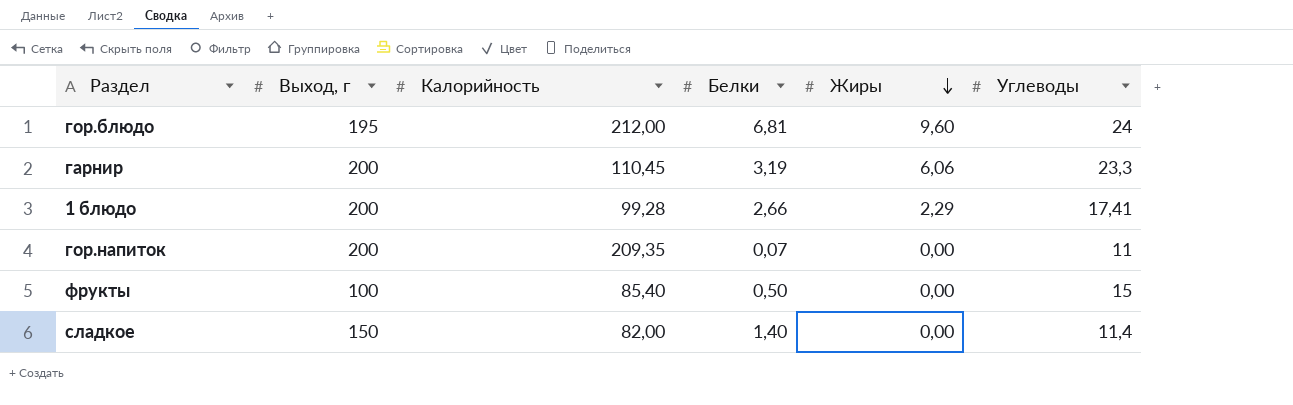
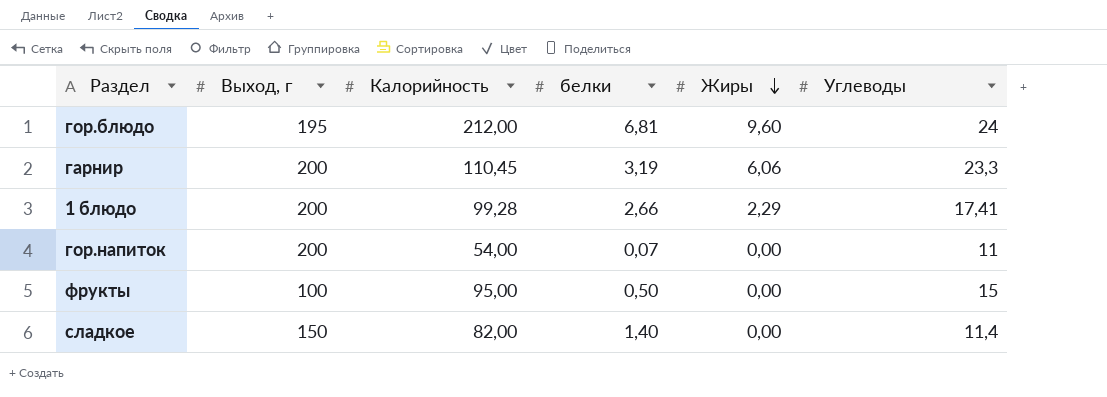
column name: Белки -> белки
гор.напиток | Калорийность: 209,35 -> 54,00
фрукты | Калорийность: 85,40 -> 95,00

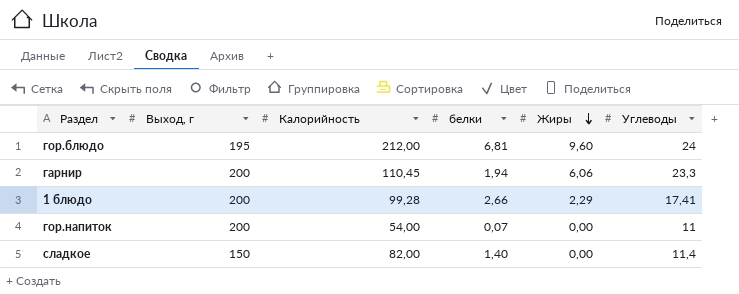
row фрукты: 100 | 95,00 | 0,50 | 0,00 | 15 -> none
гарнир | белки: 3,19 -> 1,94

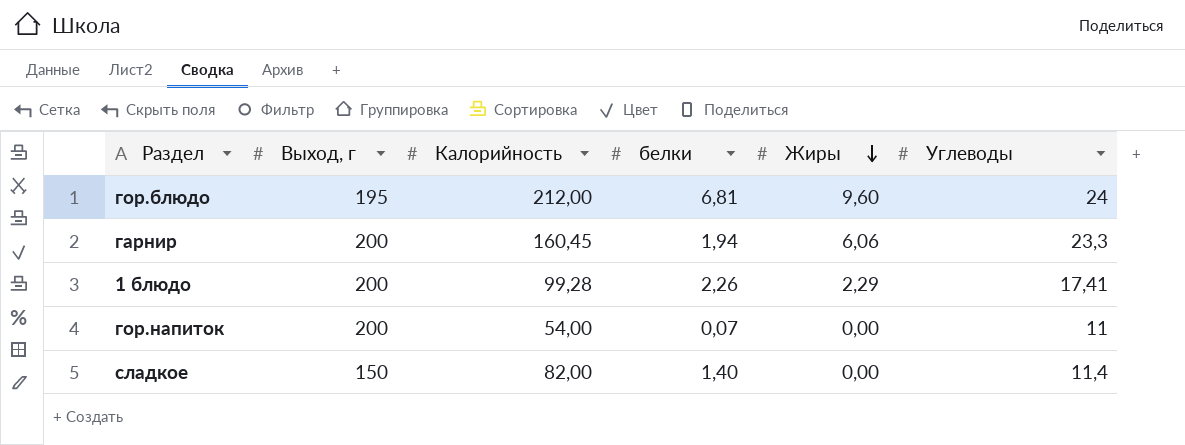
гарнир | Калорийность: 110,45 -> 160,45
1 блюдо | белки: 2,66 -> 2,26

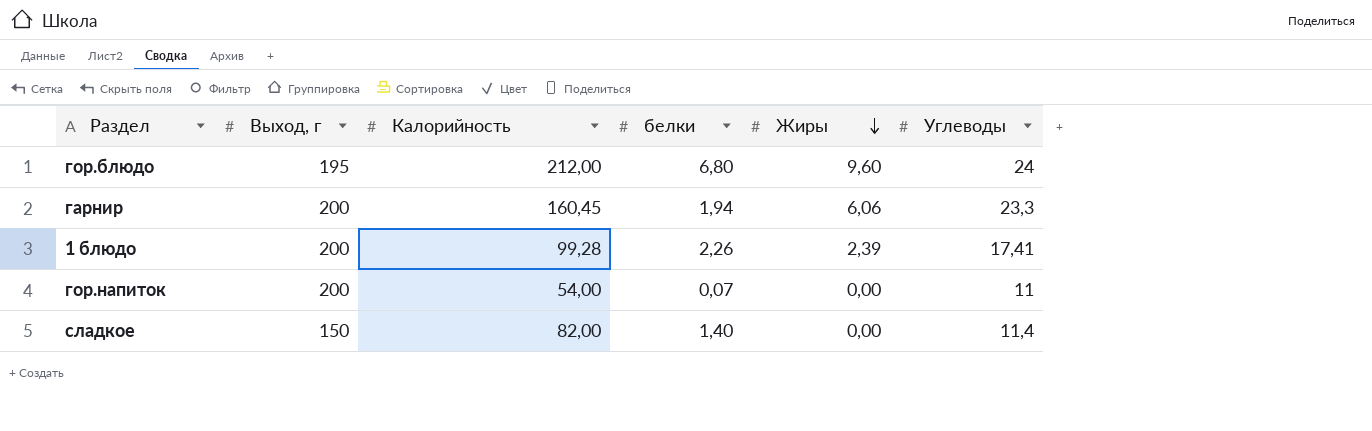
гор.блюдо | белки: 6,81 -> 6,80
1 блюдо | Жиры: 2,29 -> 2,39

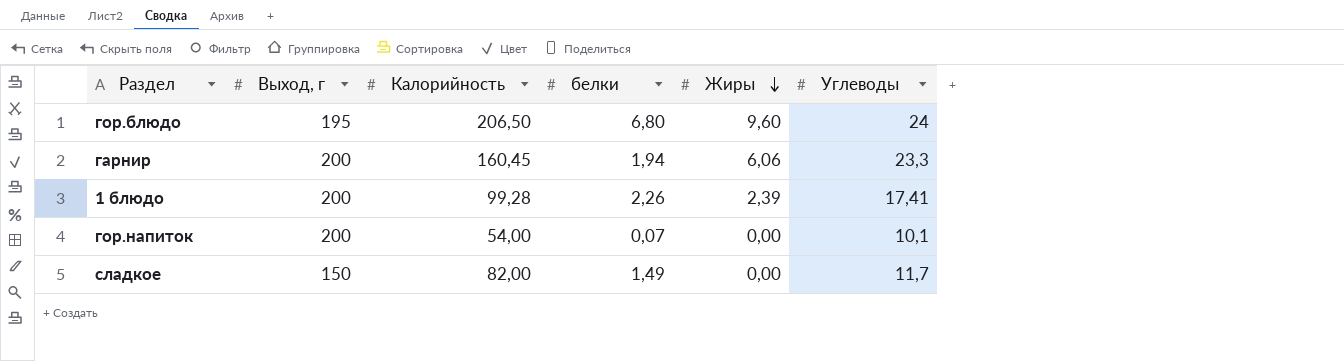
гор.блюдо | Калорийность: 212,00 -> 206,50
гор.напиток | Углеводы: 11 -> 10,1
сладкое | белки: 1,40 -> 1,49
сладкое | Углеводы: 11,4 -> 11,7

